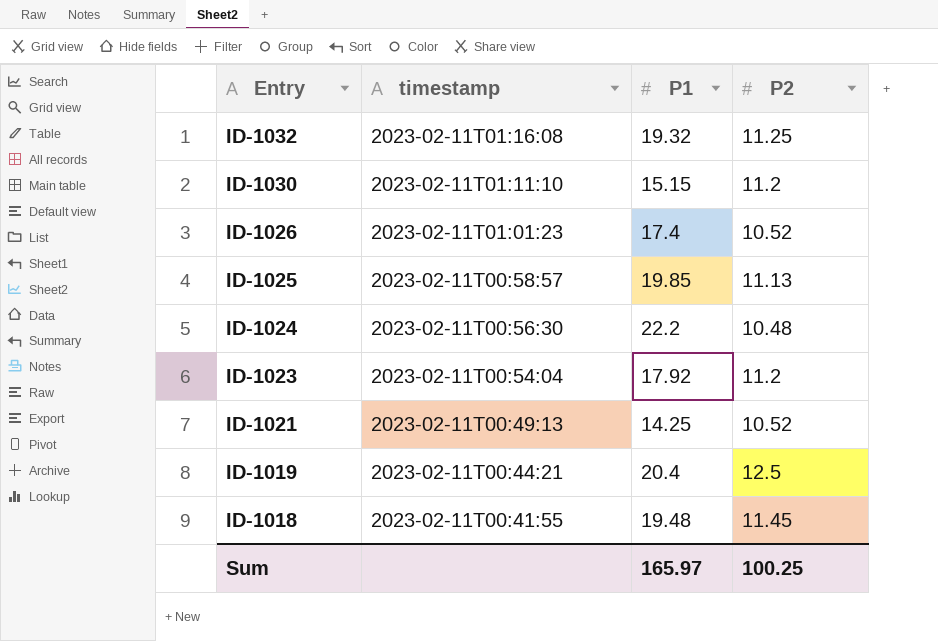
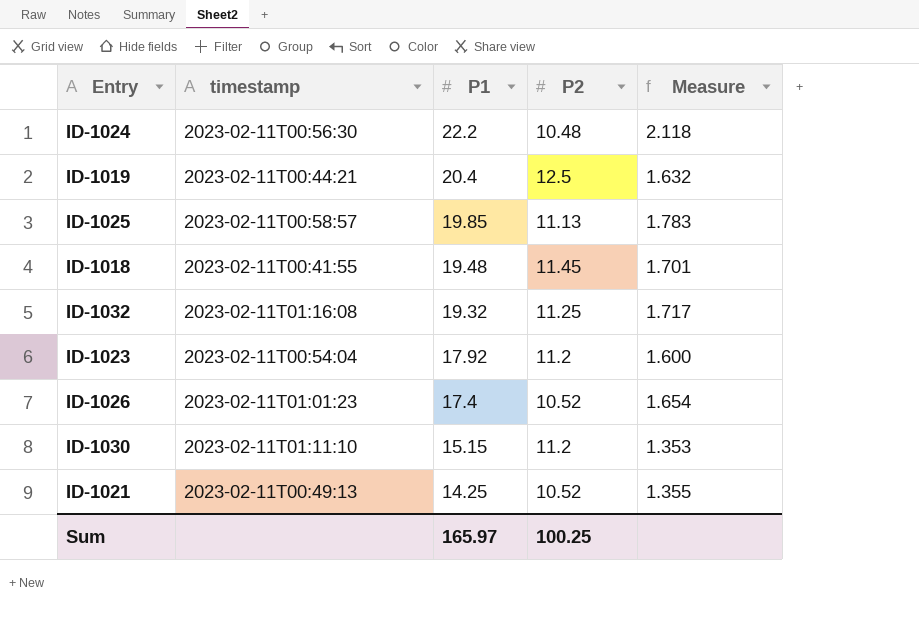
row order: Entry descending -> P1 descending
column Measure | formula: none -> [P1] / [P2]

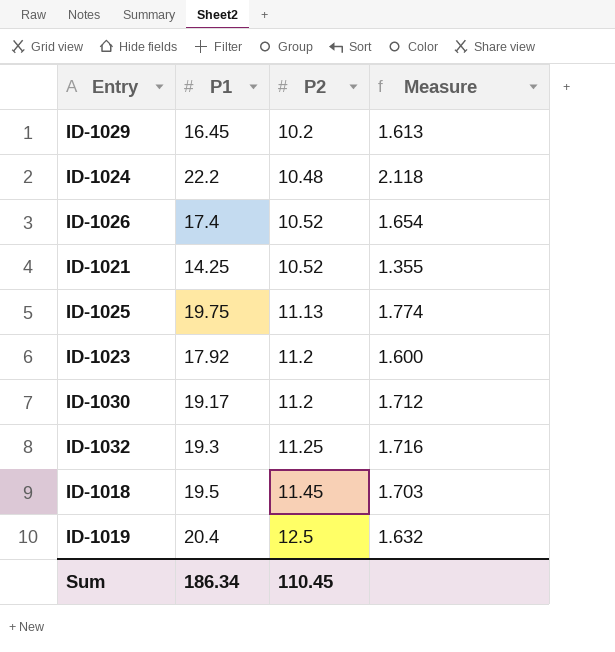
row order: P1 descending -> P2 ascending
column timestamp | position: 2 -> none
row ID-1029: none -> 16.45 | 10.2 | 1.613
ID-1025 | P1: 19.85 -> 19.75
ID-1025 | Measure: 1.783 -> 1.774
ID-1030 | P1: 15.15 -> 19.17
ID-1030 | Measure: 1.353 -> 1.712
ID-1032 | P1: 19.32 -> 19.3
ID-1032 | Measure: 1.717 -> 1.716
ID-1018 | P1: 19.48 -> 19.5
ID-1018 | Measure: 1.701 -> 1.703
Sum | P1: 165.97 -> 186.34
Sum | P2: 100.25 -> 110.45

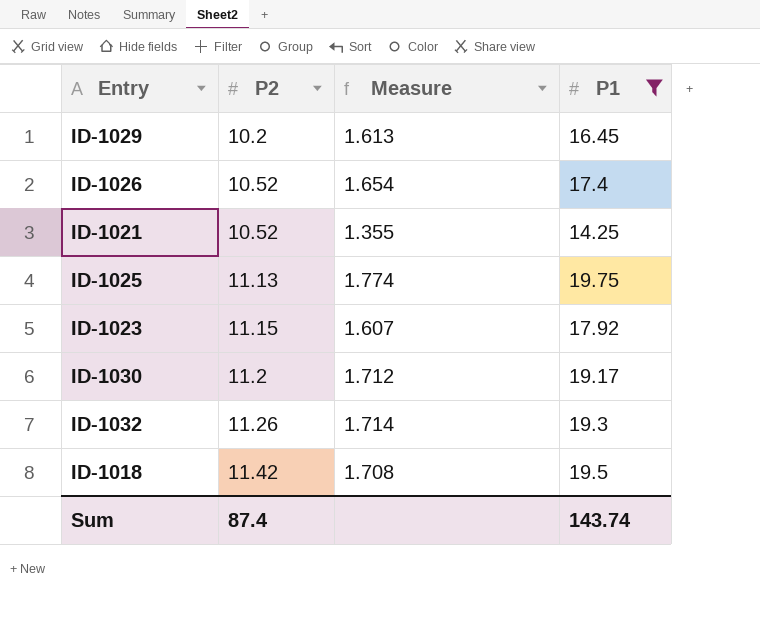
filter: none -> P1 <= 19.75
column P1 | position: 2 -> 4
ID-1023 | P2: 11.2 -> 11.15
ID-1023 | Measure: 1.600 -> 1.607
ID-1032 | P2: 11.25 -> 11.26
ID-1032 | Measure: 1.716 -> 1.714
ID-1018 | P2: 11.45 -> 11.42
ID-1018 | Measure: 1.703 -> 1.708
Sum | P2: 110.45 -> 87.4
Sum | P1: 186.34 -> 143.74

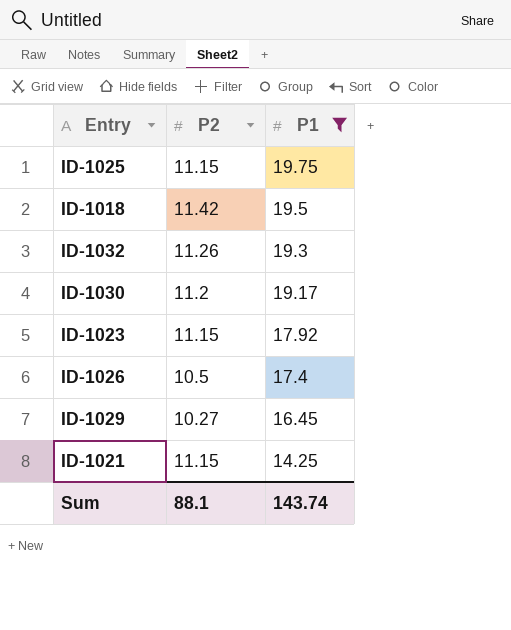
row order: P2 ascending -> P1 descending
column Measure | formula: [P1] / [P2] -> none
ID-1025 | P2: 11.13 -> 11.15
ID-1026 | P2: 10.52 -> 10.5
ID-1029 | P2: 10.2 -> 10.27
ID-1021 | P2: 10.52 -> 11.15
Sum | P2: 87.4 -> 88.1

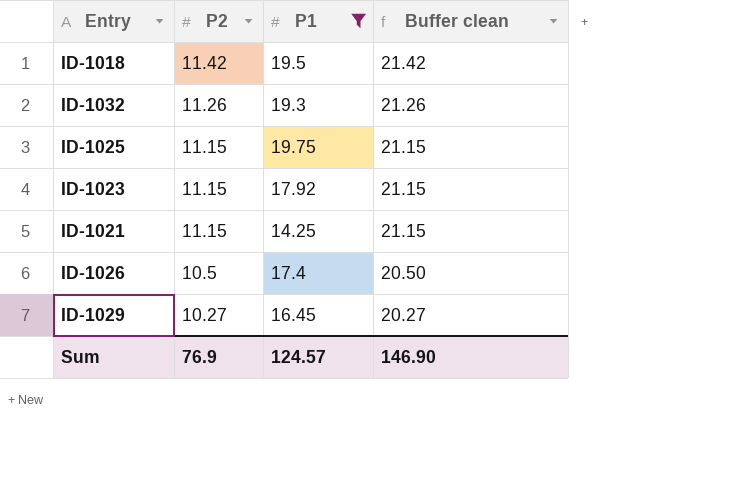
row order: P1 descending -> P2 descending
column Buffer clean | formula: none -> [P2] + 10
row ID-1030: 11.2 | 19.17 -> none
Sum | P2: 88.1 -> 76.9
Sum | P1: 143.74 -> 124.57

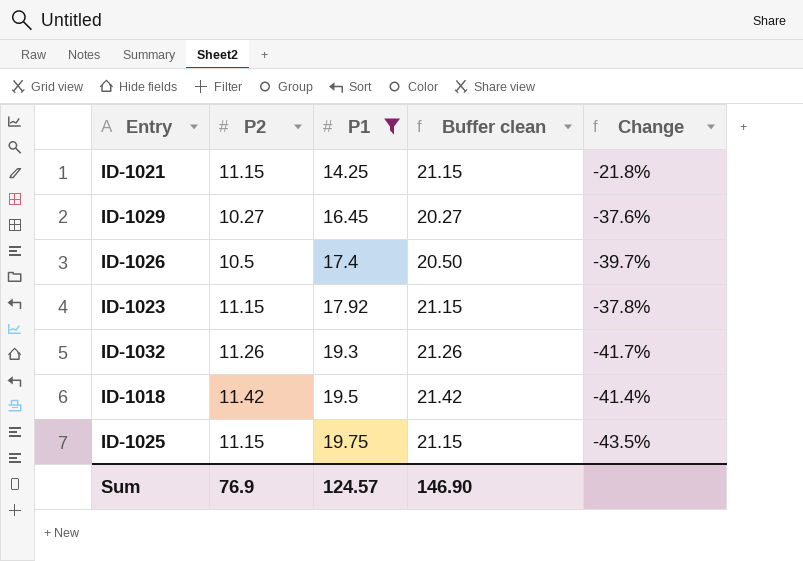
row order: P2 descending -> P1 ascending
column Change | formula: none -> ([P2] - [P1]) / [P1]

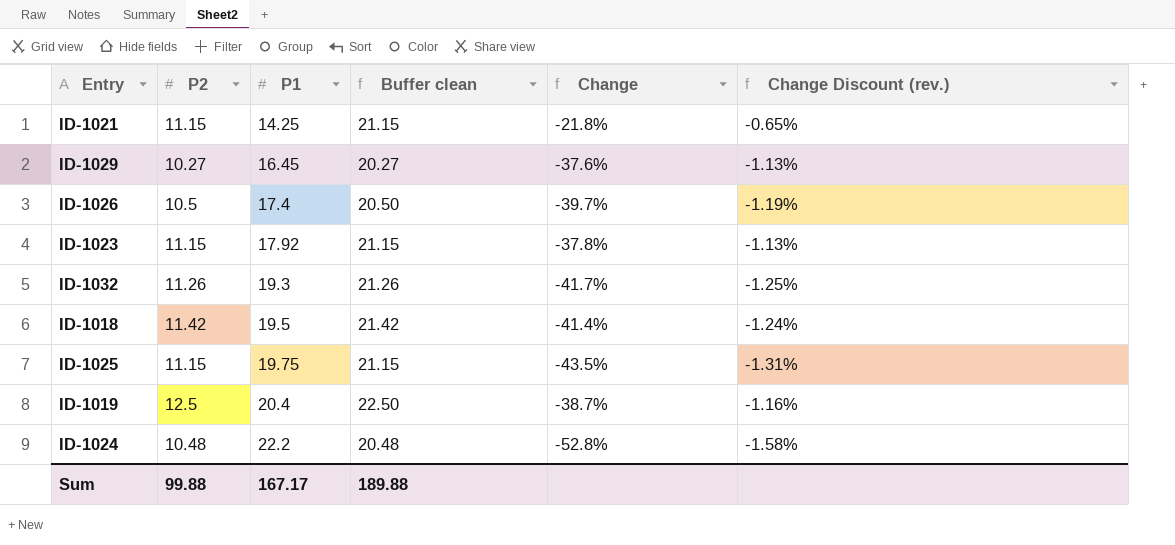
filter: P1 <= 19.75 -> none
column Change Discount (rev.) | formula: none -> [Change] * 0.03
Sum | P2: 76.9 -> 99.88
Sum | P1: 124.57 -> 167.17
Sum | Buffer clean: 146.90 -> 189.88

